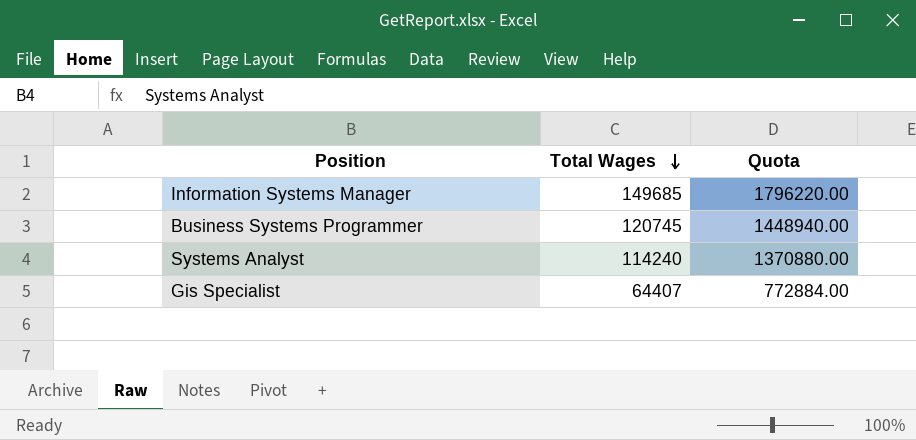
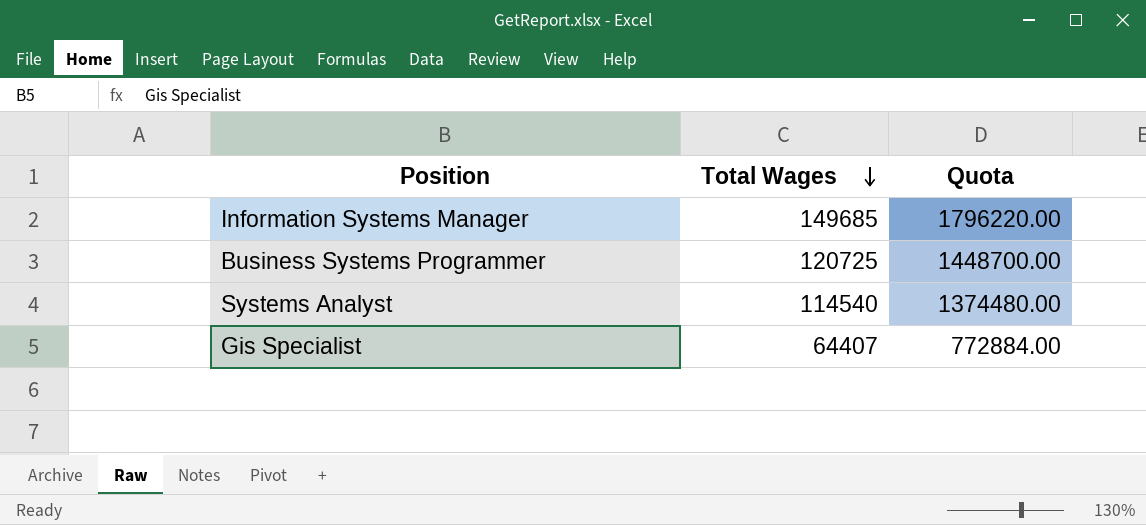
Business Systems Programmer | Total Wages: 120745 -> 120725
Business Systems Programmer | Quota: 1448940.00 -> 1448700.00
Systems Analyst | Total Wages: 114240 -> 114540
Systems Analyst | Quota: 1370880.00 -> 1374480.00

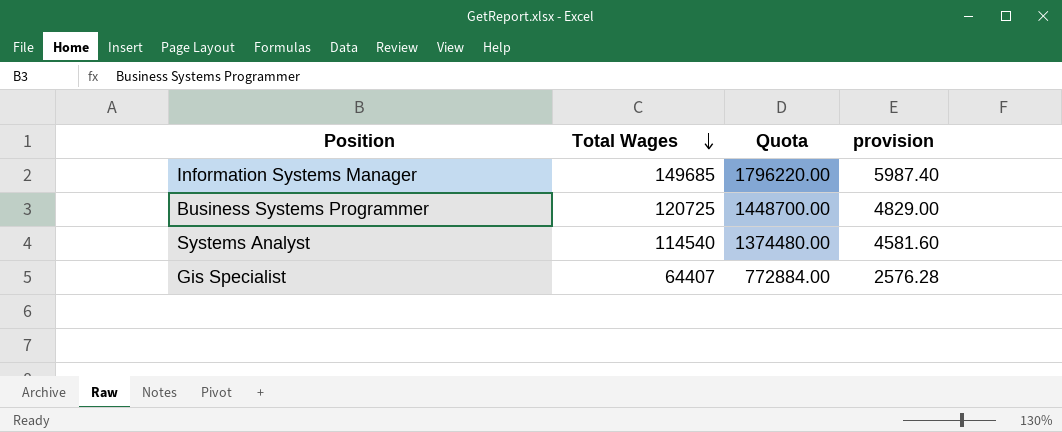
column provision | formula: none -> [Total Wages] * 0.04

